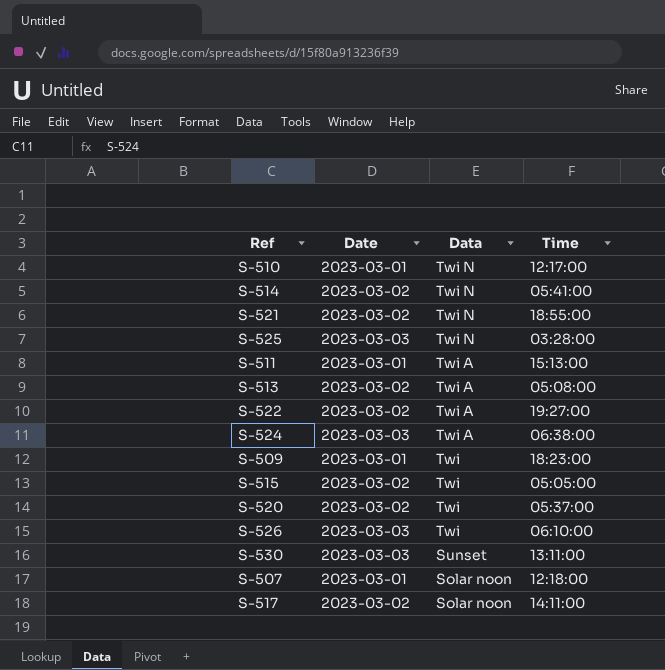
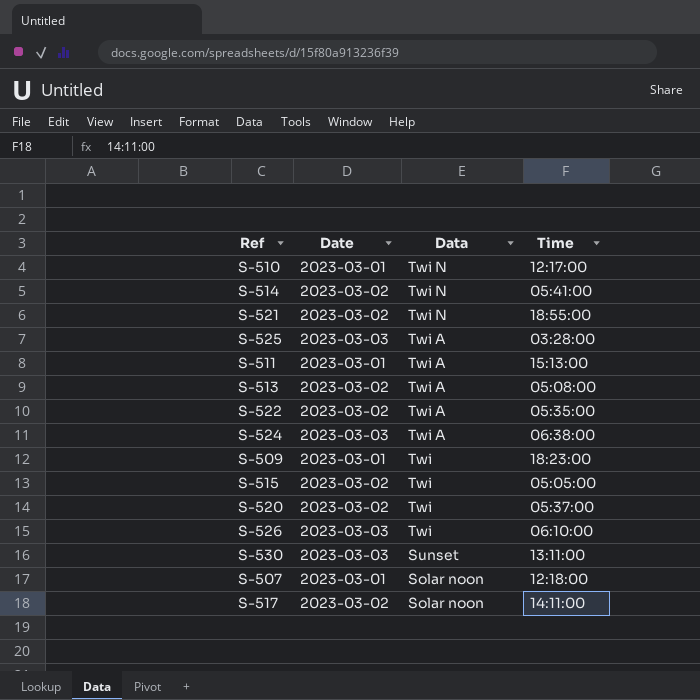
S-525 | Data: Twi N -> Twi A
S-522 | Time: 19:27:00 -> 05:35:00

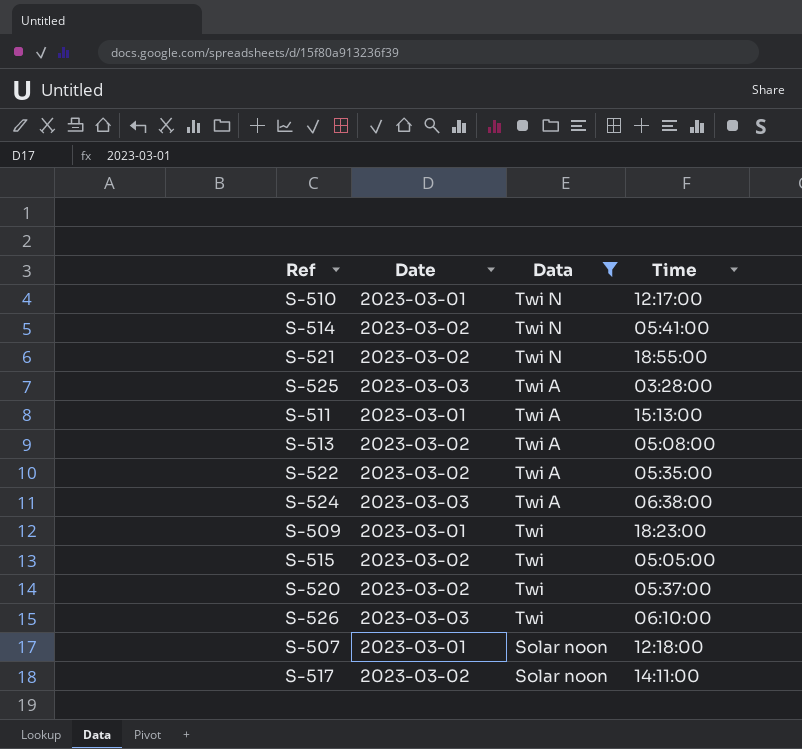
filter: none -> Data != Sunset

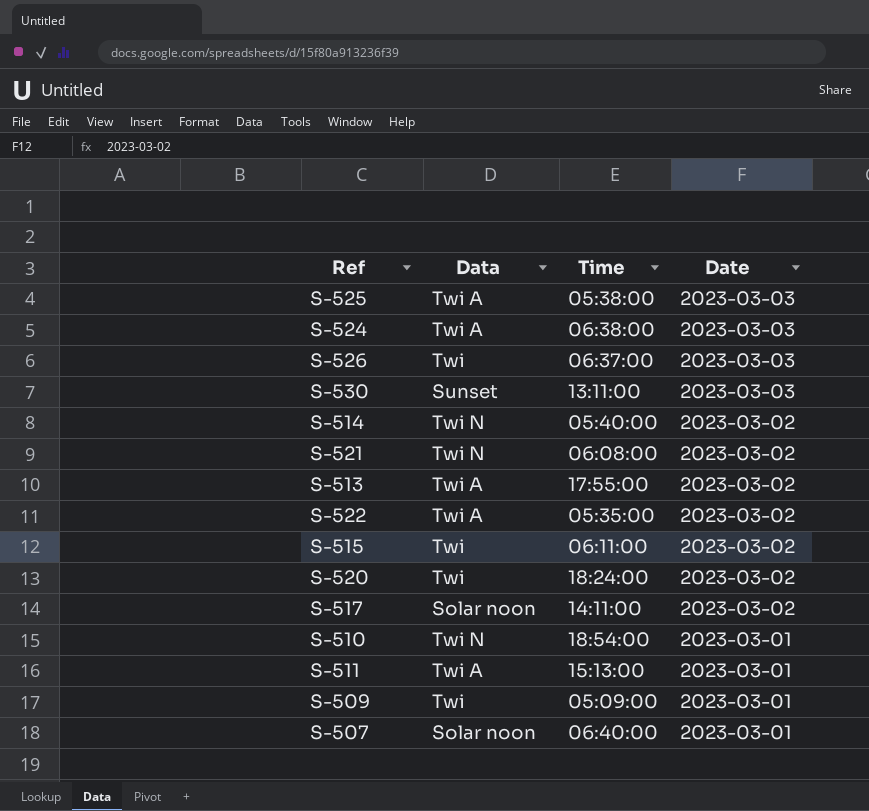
filter: Data != Sunset -> none
row order: Data descending -> Date descending
column Date | position: 2 -> 4
S-525 | Time: 03:28:00 -> 05:38:00
S-526 | Time: 06:10:00 -> 06:37:00
S-514 | Time: 05:41:00 -> 05:40:00
S-521 | Time: 18:55:00 -> 06:08:00
S-513 | Time: 05:08:00 -> 17:55:00
S-515 | Time: 05:05:00 -> 06:11:00
S-520 | Time: 05:37:00 -> 18:24:00
S-510 | Time: 12:17:00 -> 18:54:00
S-509 | Time: 18:23:00 -> 05:09:00
S-507 | Time: 12:18:00 -> 06:40:00

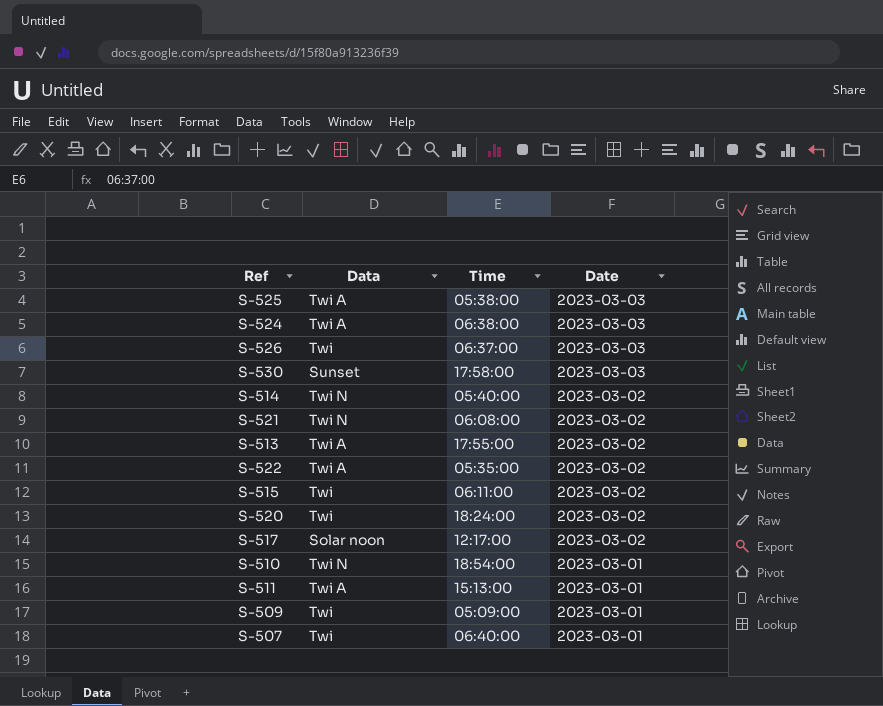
S-530 | Time: 13:11:00 -> 17:58:00
S-517 | Time: 14:11:00 -> 12:17:00
S-507 | Data: Solar noon -> Twi

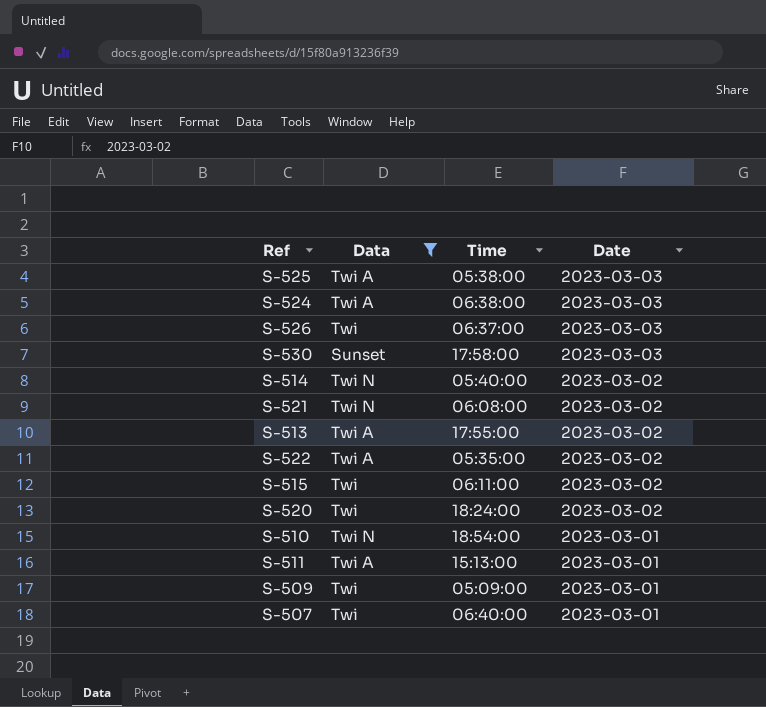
filter: none -> Data != Solar noon

